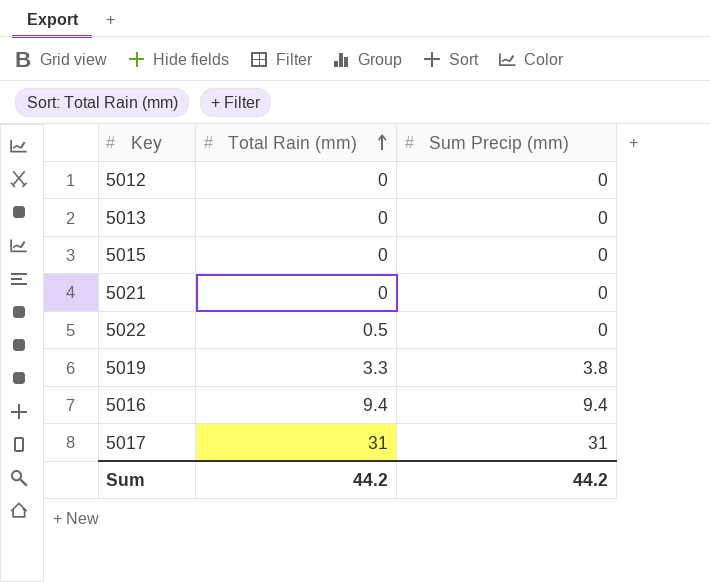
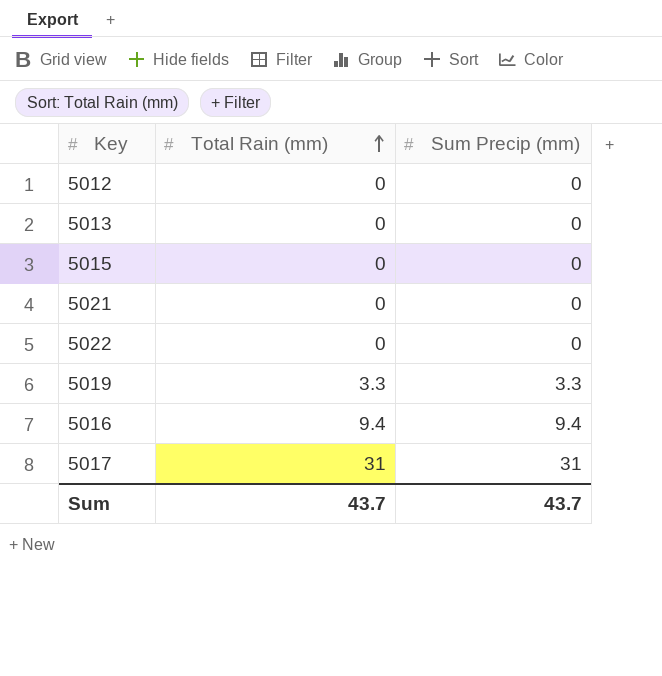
5022 | Total Rain (mm): 0.5 -> 0
5019 | Sum Precip (mm): 3.8 -> 3.3
Sum | Total Rain (mm): 44.2 -> 43.7
Sum | Sum Precip (mm): 44.2 -> 43.7

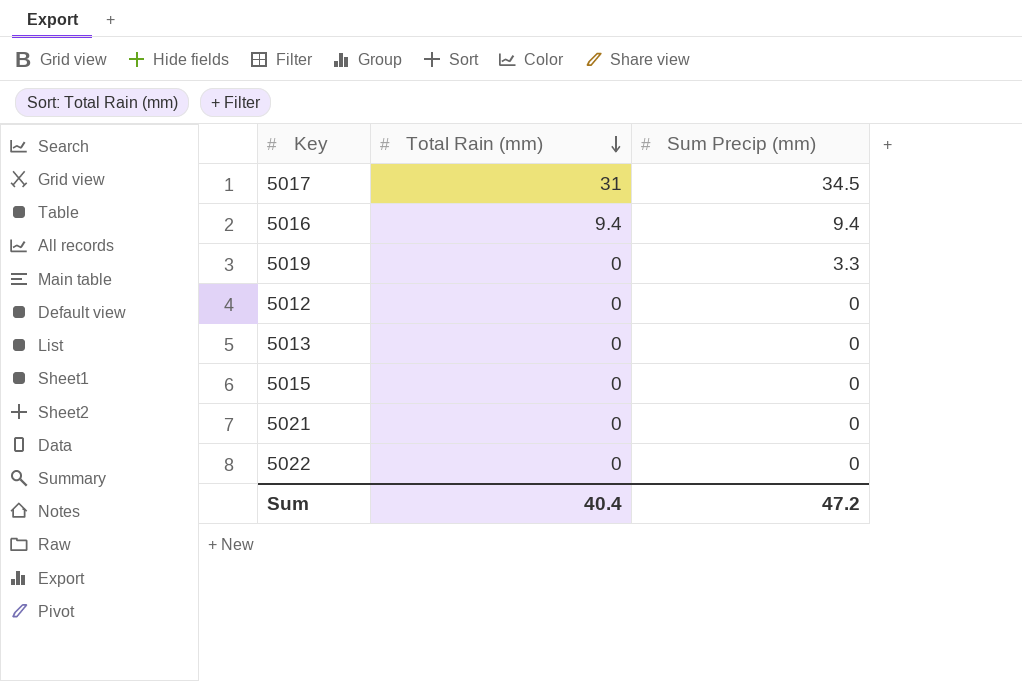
row order: Total Rain (mm) ascending -> Total Rain (mm) descending
5017 | Sum Precip (mm): 31 -> 34.5
5019 | Total Rain (mm): 3.3 -> 0
Sum | Total Rain (mm): 43.7 -> 40.4
Sum | Sum Precip (mm): 43.7 -> 47.2

